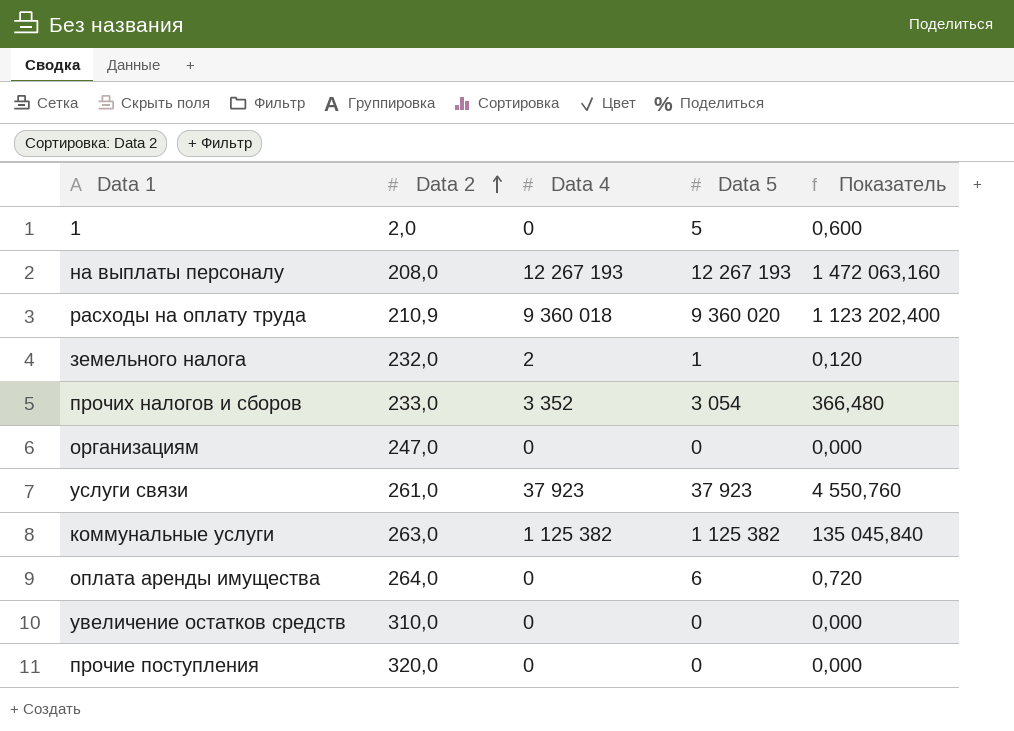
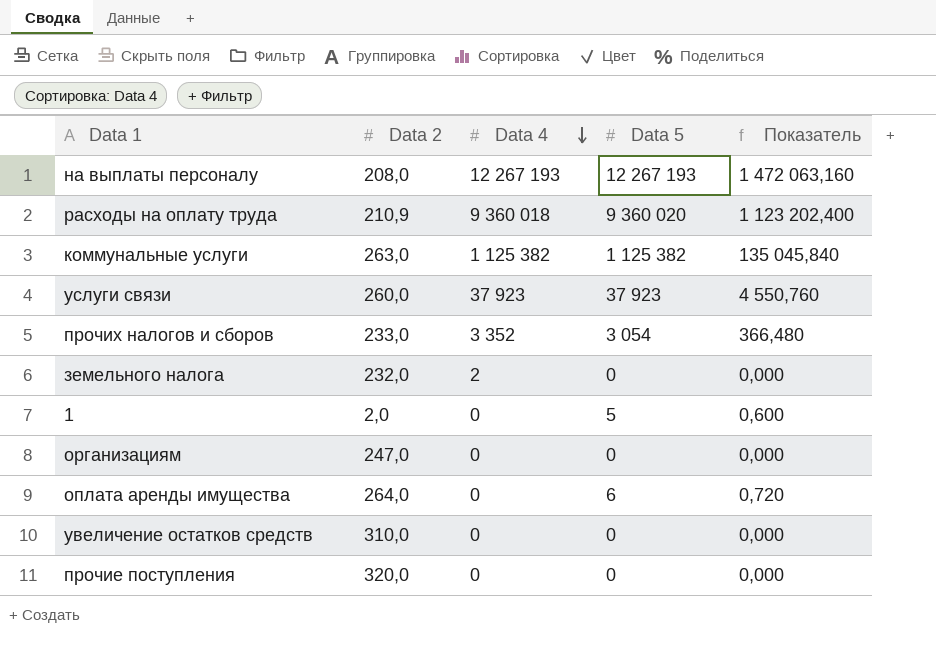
row order: Data 2 ascending -> Data 4 descending
услуги связи | Data 2: 261,0 -> 260,0
земельного налога | Data 5: 1 -> 0
земельного налога | Показатель: 0,120 -> 0,000

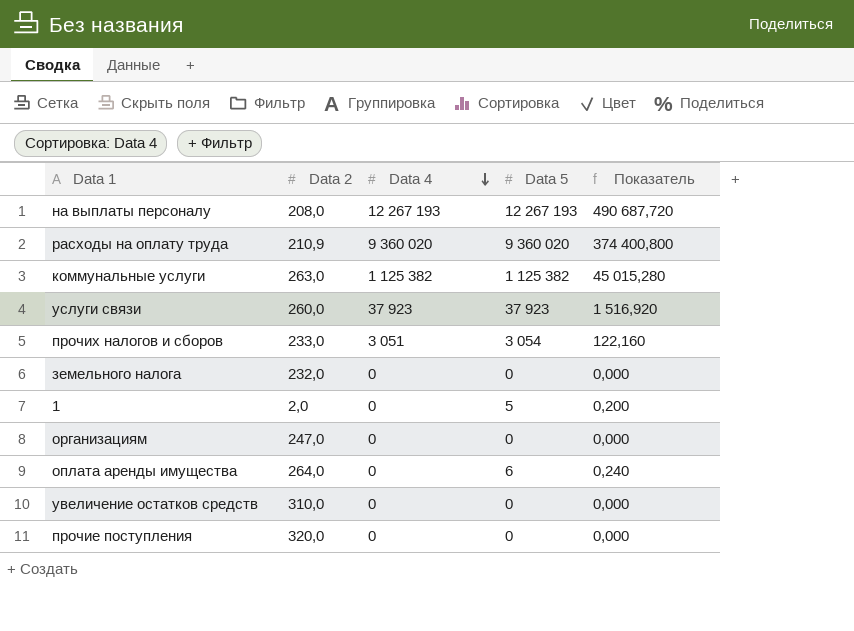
column Показатель | formula: [Data 5] * 0,12 -> [Data 5] * 0,04
расходы на оплату труда | Data 4: 9 360 018 -> 9 360 020
прочих налогов и сборов | Data 4: 3 352 -> 3 051
земельного налога | Data 4: 2 -> 0

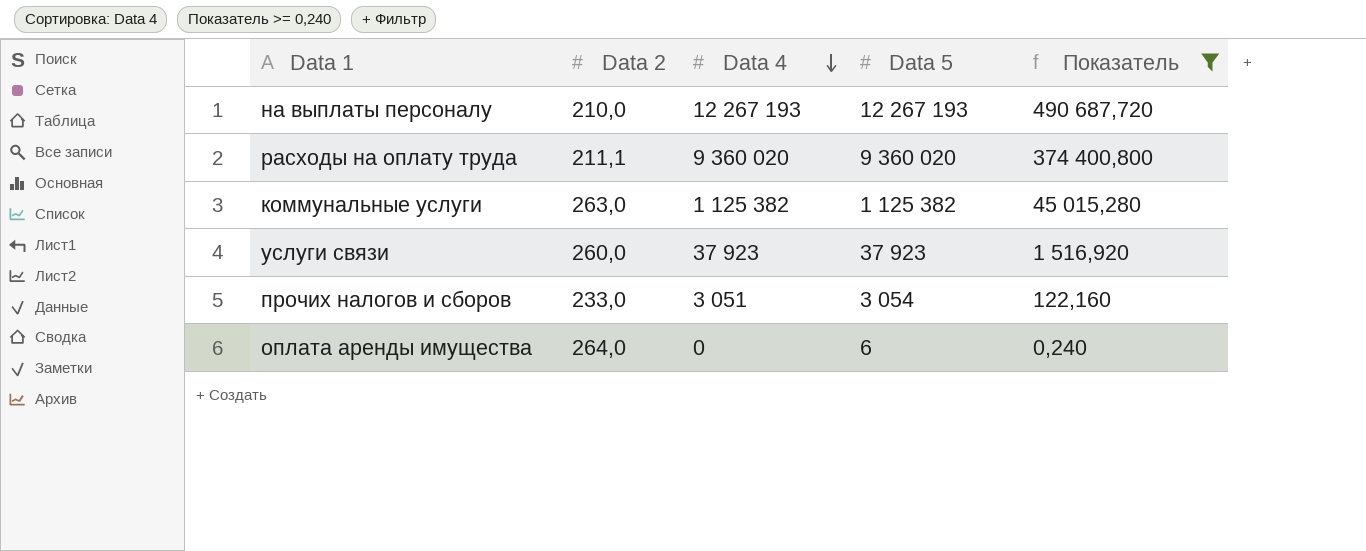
filter: none -> Показатель >= 0,240
на выплаты персоналу | Data 2: 208,0 -> 210,0
расходы на оплату труда | Data 2: 210,9 -> 211,1

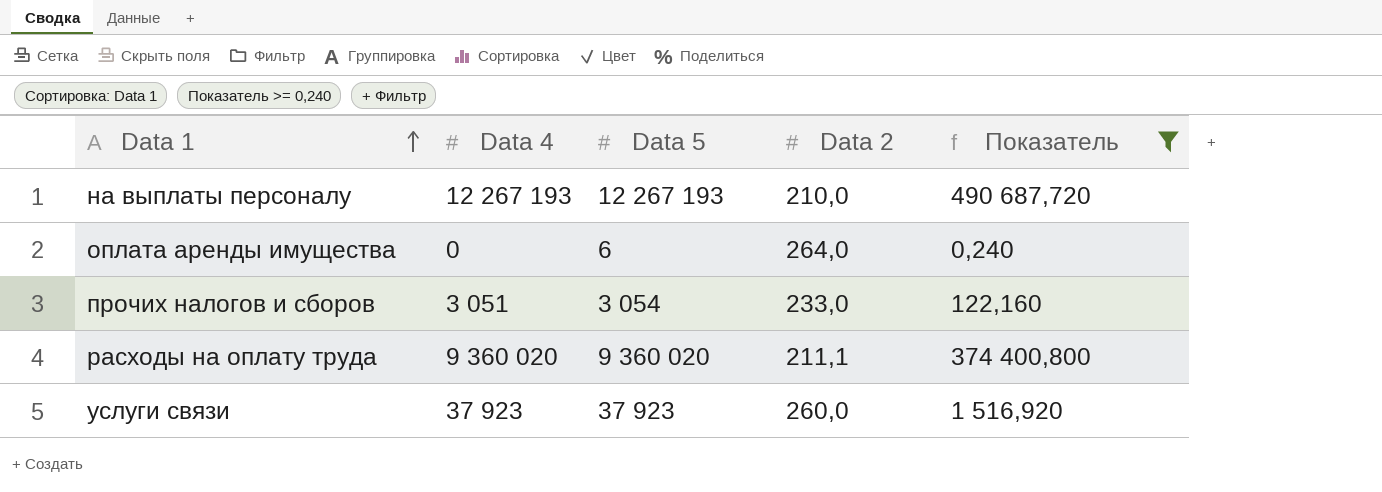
row order: Data 4 descending -> Data 1 ascending
column Data 2 | position: 2 -> 4
row коммунальные услуги: 263,0 | 1 125 382 | 1 125 382 | 45 015,280 -> none

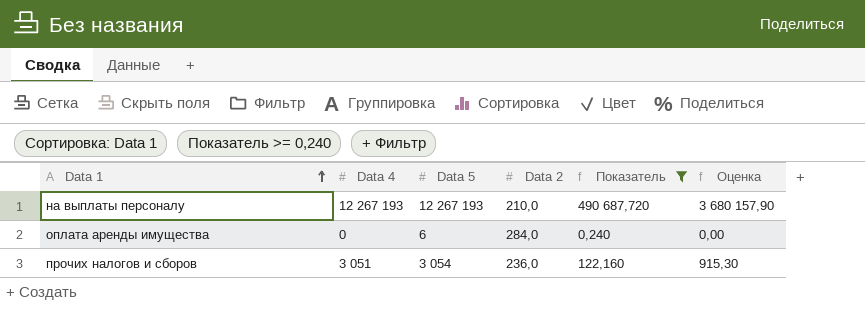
column Оценка | formula: none -> [Data 4] * 0,3
row расходы на оплату труда: 9 360 020 | 9 360 020 | 211,1 | 374 400,800 -> none
row услуги связи: 37 923 | 37 923 | 260,0 | 1 516,920 -> none
оплата аренды имущества | Data 2: 264,0 -> 284,0
прочих налогов и сборов | Data 2: 233,0 -> 236,0

